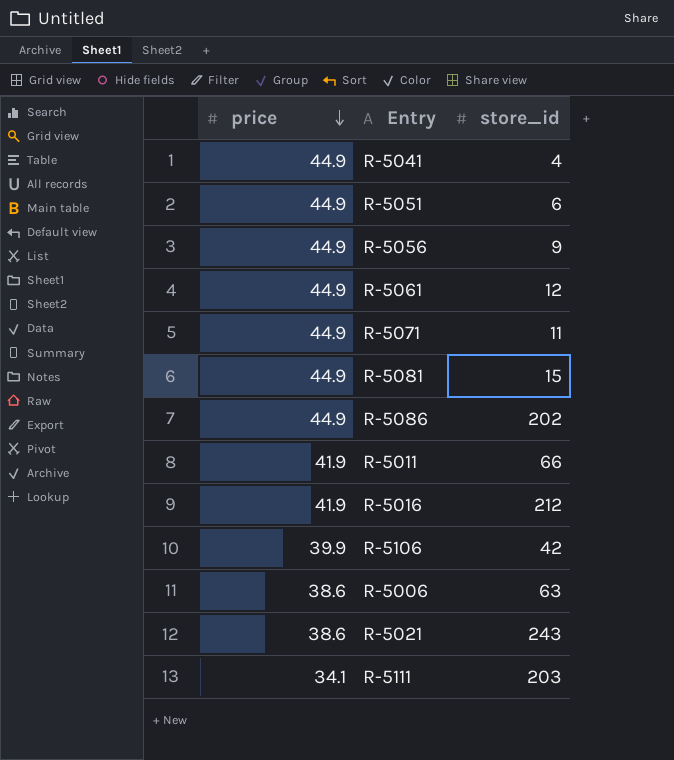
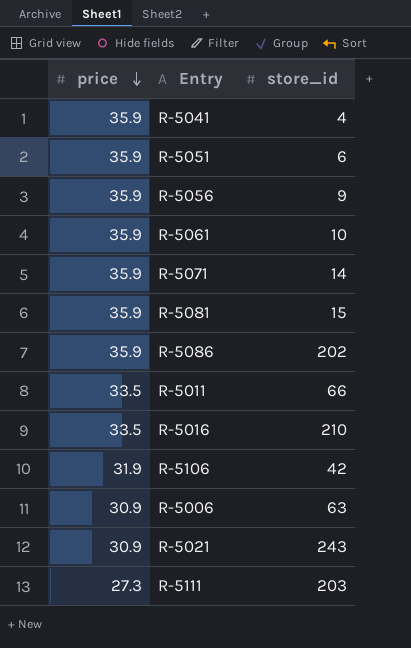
R-5041 | price: 44.9 -> 35.9
R-5051 | price: 44.9 -> 35.9
R-5056 | price: 44.9 -> 35.9
R-5061 | price: 44.9 -> 35.9
R-5061 | store_id: 12 -> 10
R-5071 | price: 44.9 -> 35.9
R-5071 | store_id: 11 -> 14
R-5081 | price: 44.9 -> 35.9
R-5086 | price: 44.9 -> 35.9
R-5011 | price: 41.9 -> 33.5
R-5016 | price: 41.9 -> 33.5
R-5016 | store_id: 212 -> 210
R-5106 | price: 39.9 -> 31.9
R-5006 | price: 38.6 -> 30.9
R-5021 | price: 38.6 -> 30.9
R-5111 | price: 34.1 -> 27.3

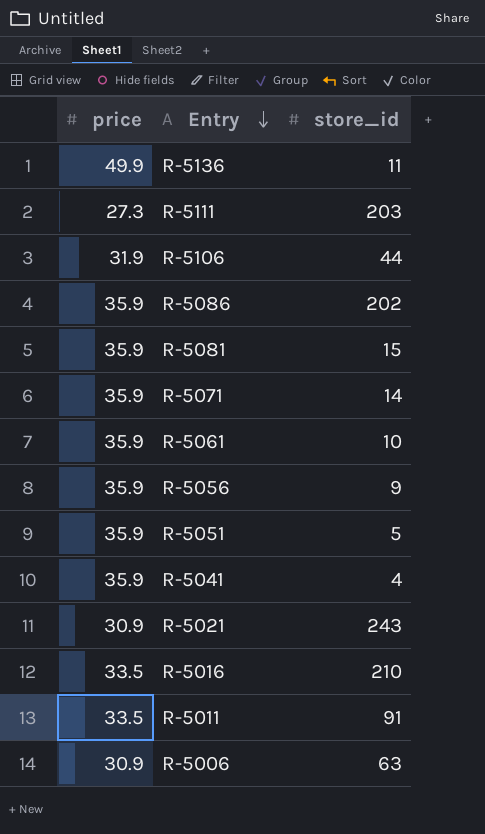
row order: price descending -> Entry descending
row R-5136: none -> 49.9 | 11
R-5106 | store_id: 42 -> 44
R-5051 | store_id: 6 -> 5
R-5011 | store_id: 66 -> 91

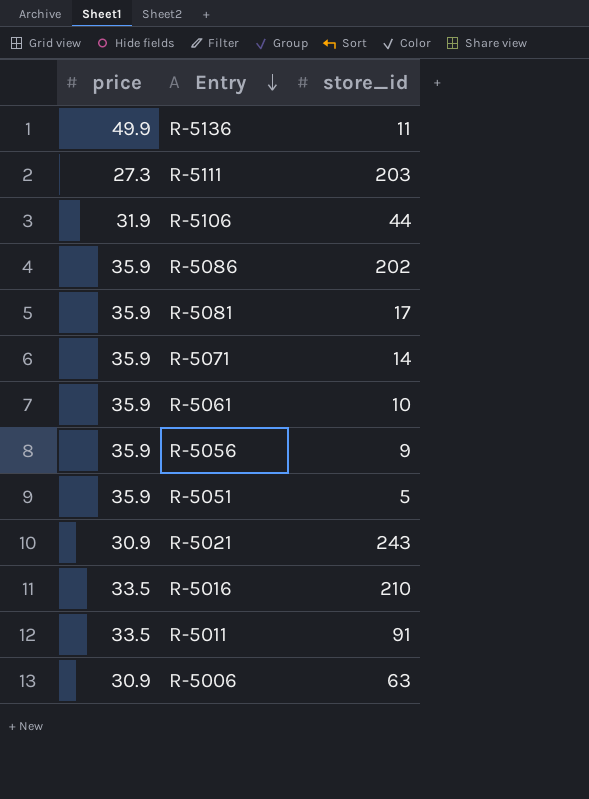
row R-5041: 35.9 | 4 -> none
R-5081 | store_id: 15 -> 17

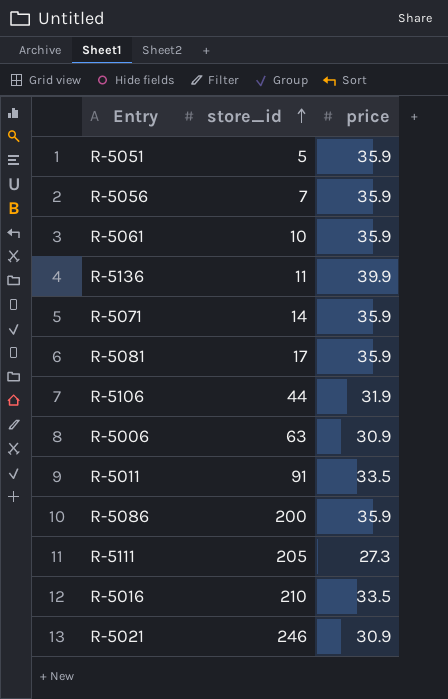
row order: Entry descending -> store_id ascending
column price | position: 1 -> 3
R-5056 | store_id: 9 -> 7
R-5136 | price: 49.9 -> 39.9
R-5086 | store_id: 202 -> 200
R-5111 | store_id: 203 -> 205
R-5021 | store_id: 243 -> 246

